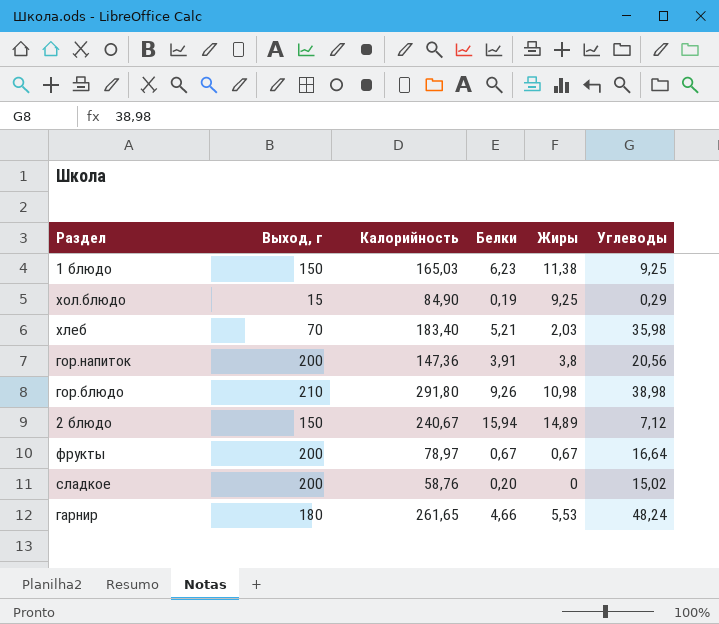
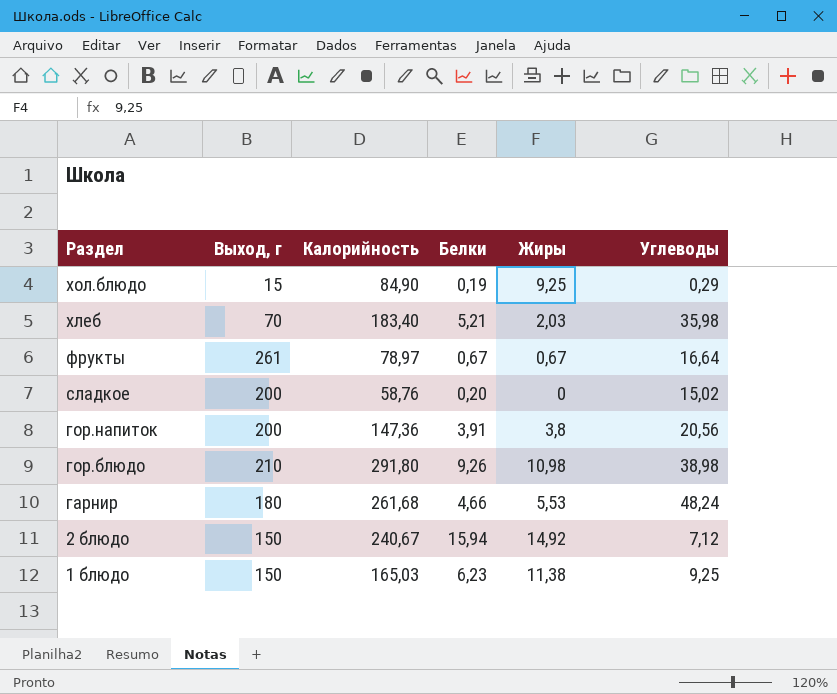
row order: none -> Раздел descending
фрукты | Выход, г: 200 -> 261
гарнир | Калорийность: 261,65 -> 261,68
2 блюдо | Жиры: 14,89 -> 14,92

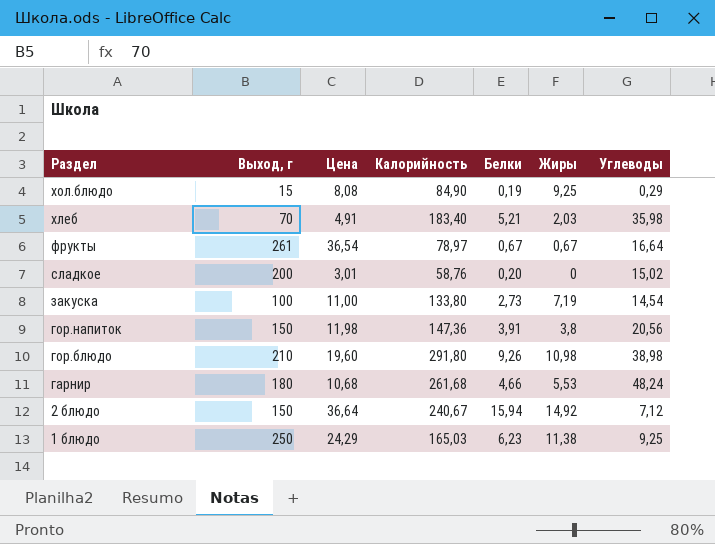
column Цена | position: none -> 3
row закуска: none -> 100 | 11,00 | 133,80 | 2,73 | 7,19 | 14,54
гор.напиток | Выход, г: 200 -> 150
1 блюдо | Выход, г: 150 -> 250

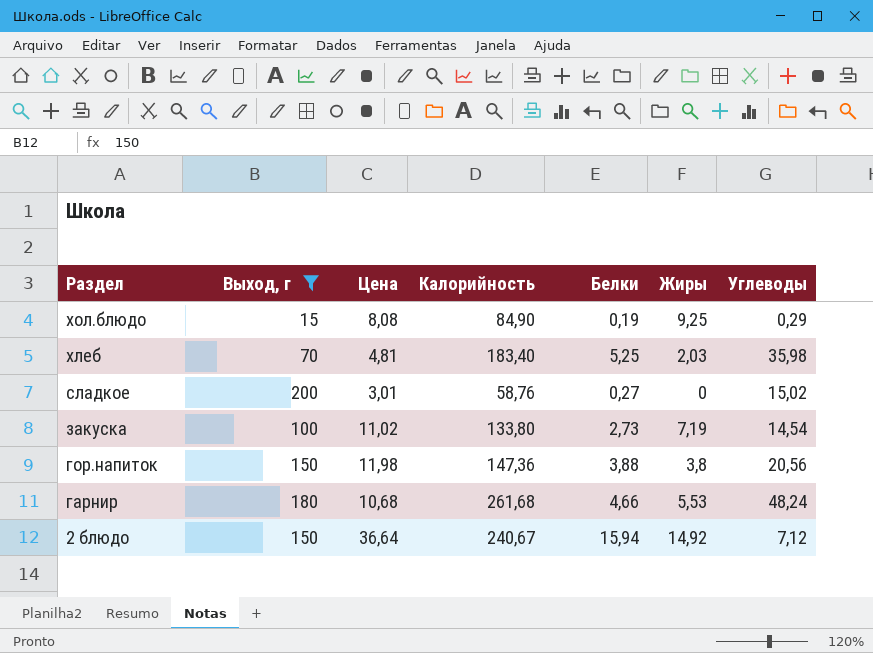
filter: none -> Выход, г <= 200
хлеб | Цена: 4,91 -> 4,81
хлеб | Белки: 5,21 -> 5,25
сладкое | Белки: 0,20 -> 0,27
закуска | Цена: 11,00 -> 11,02
гор.напиток | Белки: 3,91 -> 3,88

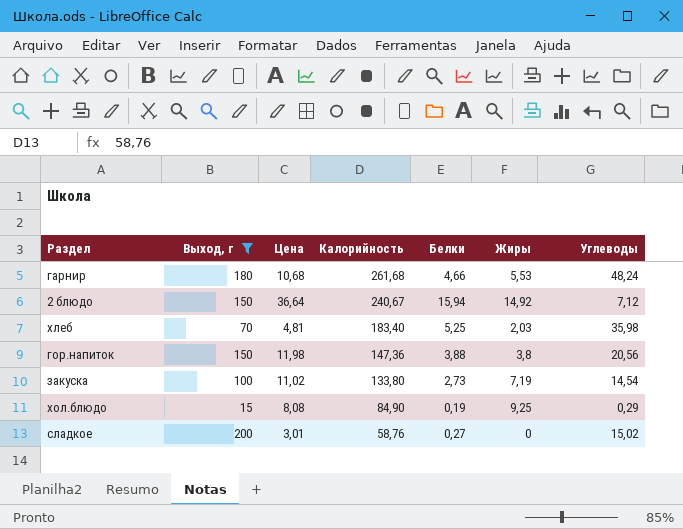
row order: Раздел descending -> Калорийность descending

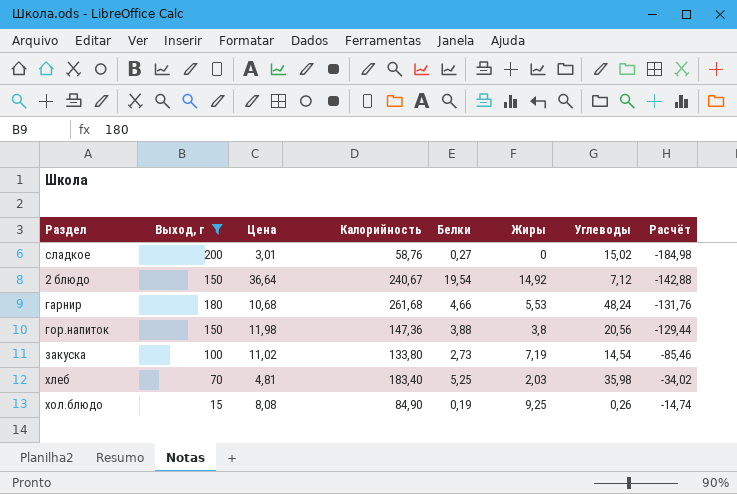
row order: Калорийность descending -> Расчёт ascending
column Расчёт | formula: none -> [Углеводы] - [Выход, г]
2 блюдо | Белки: 15,94 -> 19,54
хол.блюдо | Углеводы: 0,29 -> 0,26

